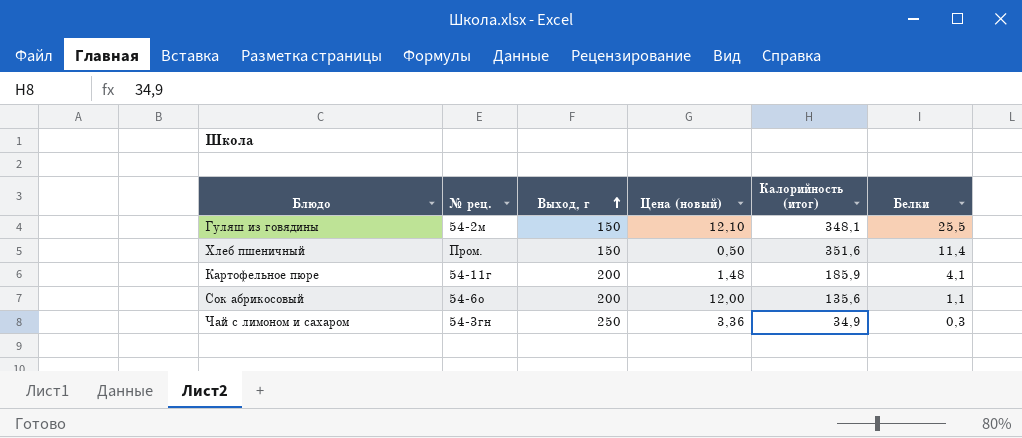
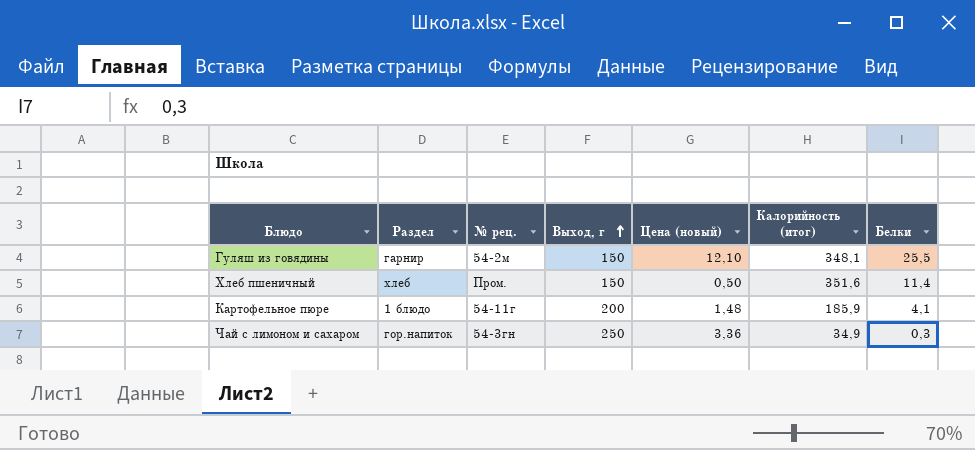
column Раздел | position: none -> 2
row Сок абрикосовый: 54-6о | 200 | 12,00 | 135,6 | 1,1 -> none

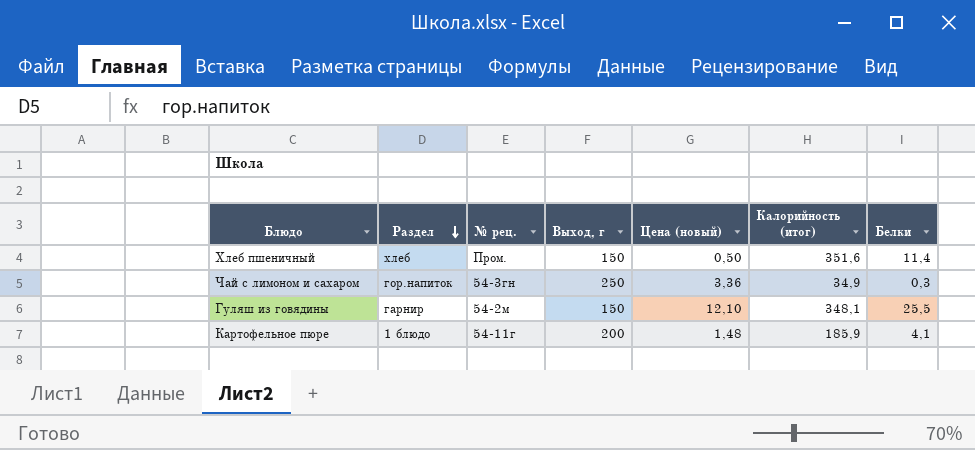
row order: Выход, г ascending -> Раздел descending

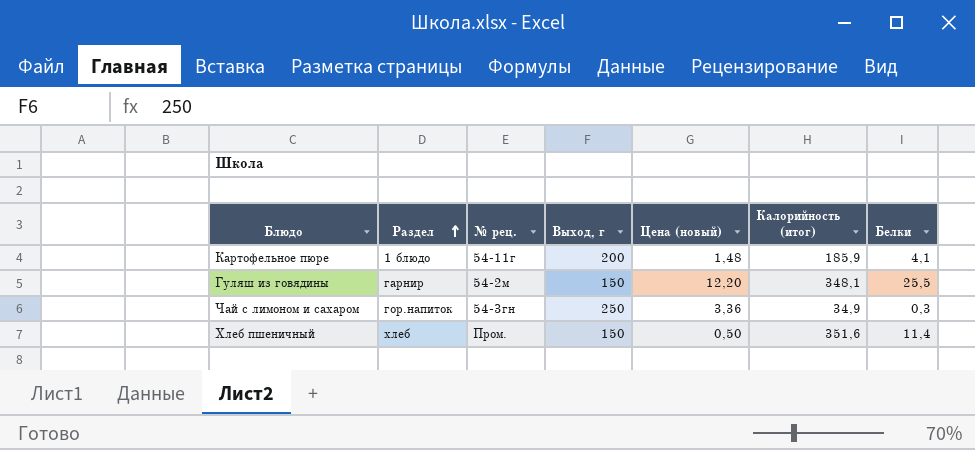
row order: Раздел descending -> Раздел ascending
Гуляш из говядины | Цена (новый): 12,10 -> 12,20

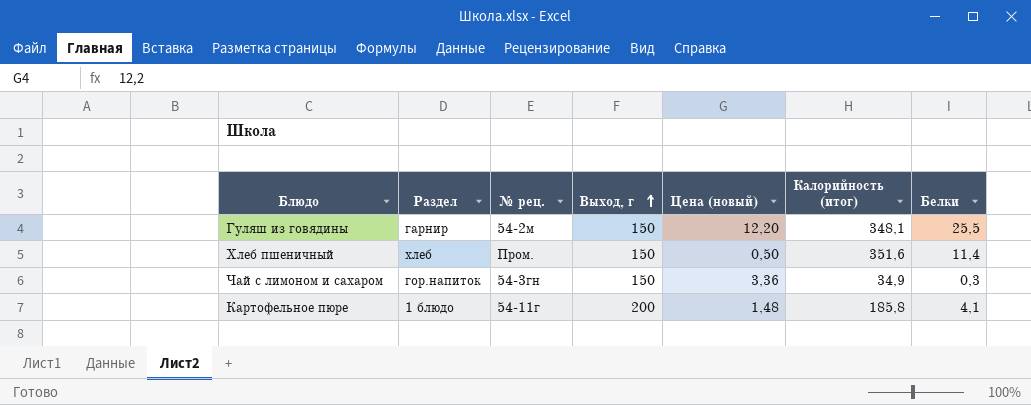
row order: Раздел ascending -> Выход, г ascending
Чай с лимоном и сахаром | Выход, г: 250 -> 150
Картофельное пюре | Калорийность (итог): 185,9 -> 185,8

